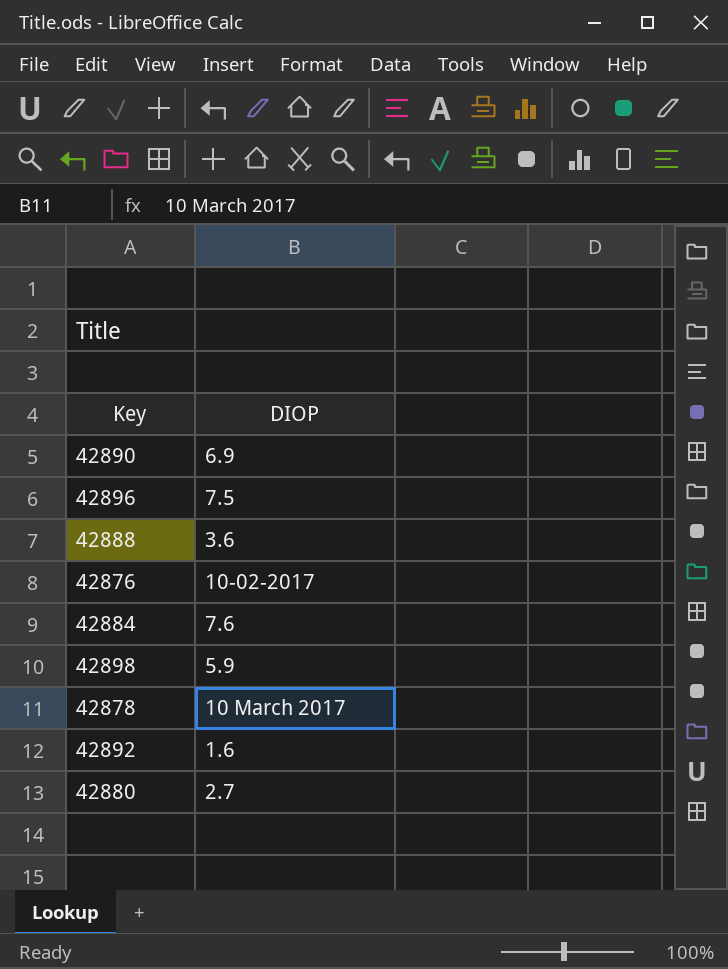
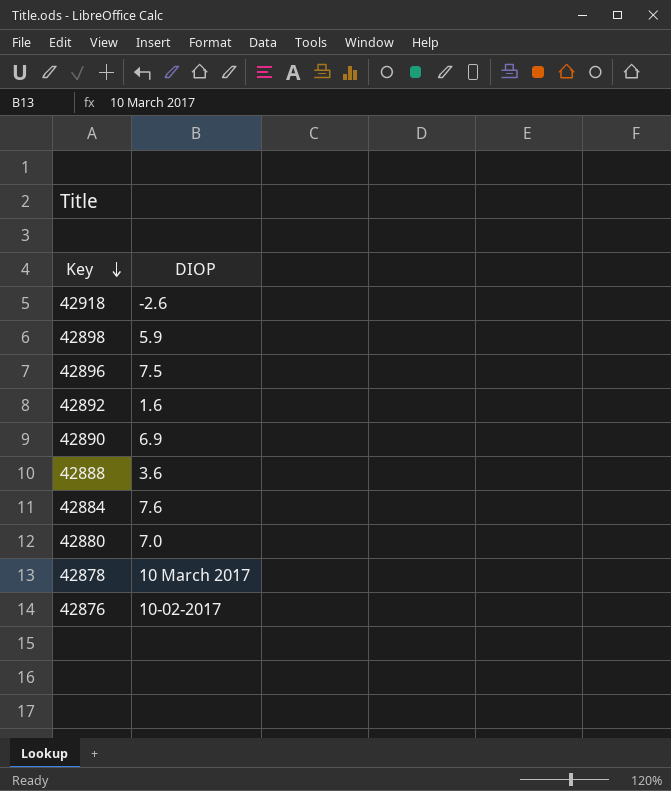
row order: none -> Key descending
row 42918: none -> -2.6
42880 | DIOP: 2.7 -> 7.0

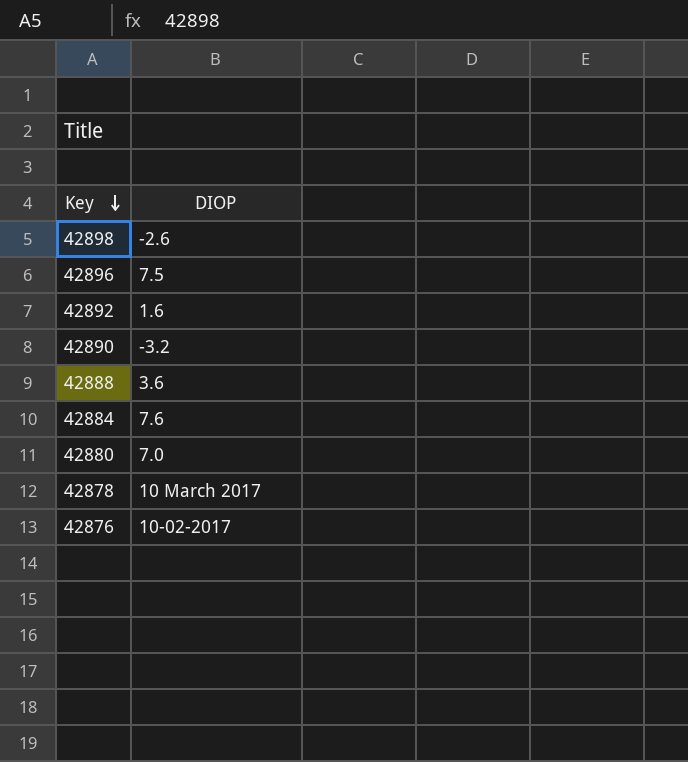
row 42918: -2.6 -> none
42898 | DIOP: 5.9 -> -2.6
42890 | DIOP: 6.9 -> -3.2

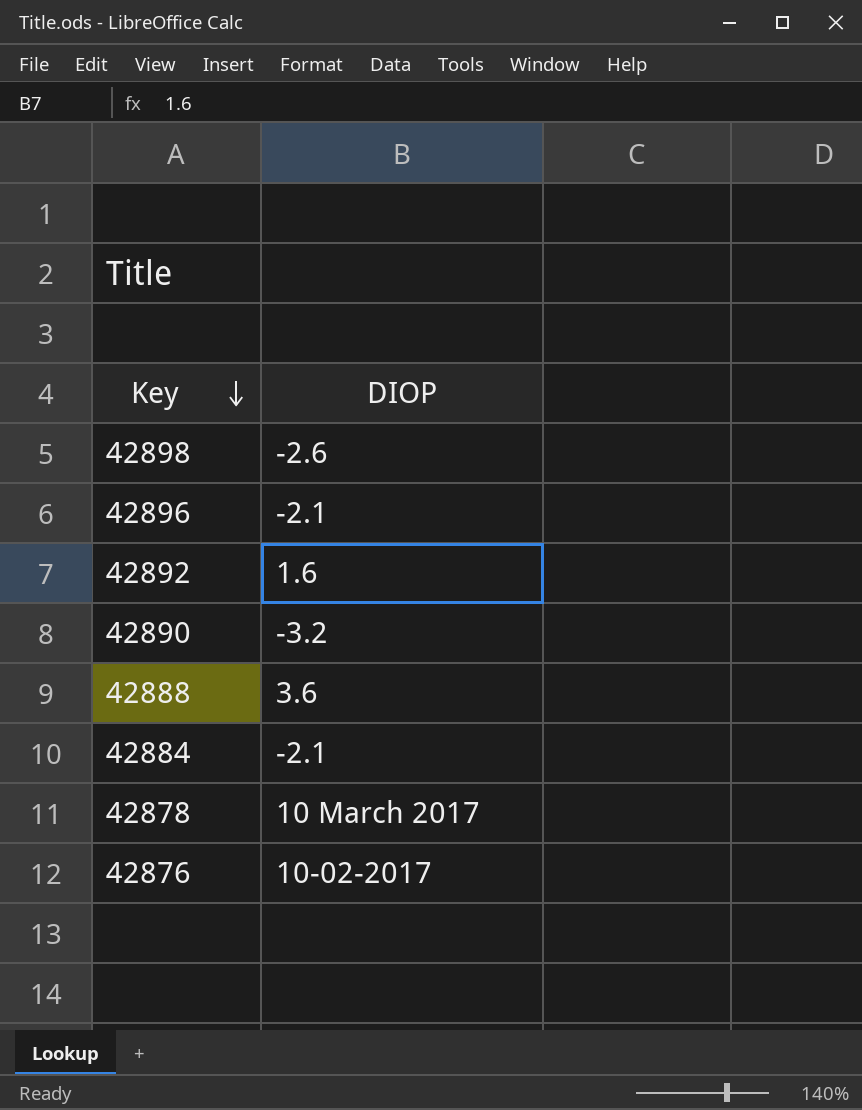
row 42880: 7.0 -> none
42896 | DIOP: 7.5 -> -2.1
42884 | DIOP: 7.6 -> -2.1

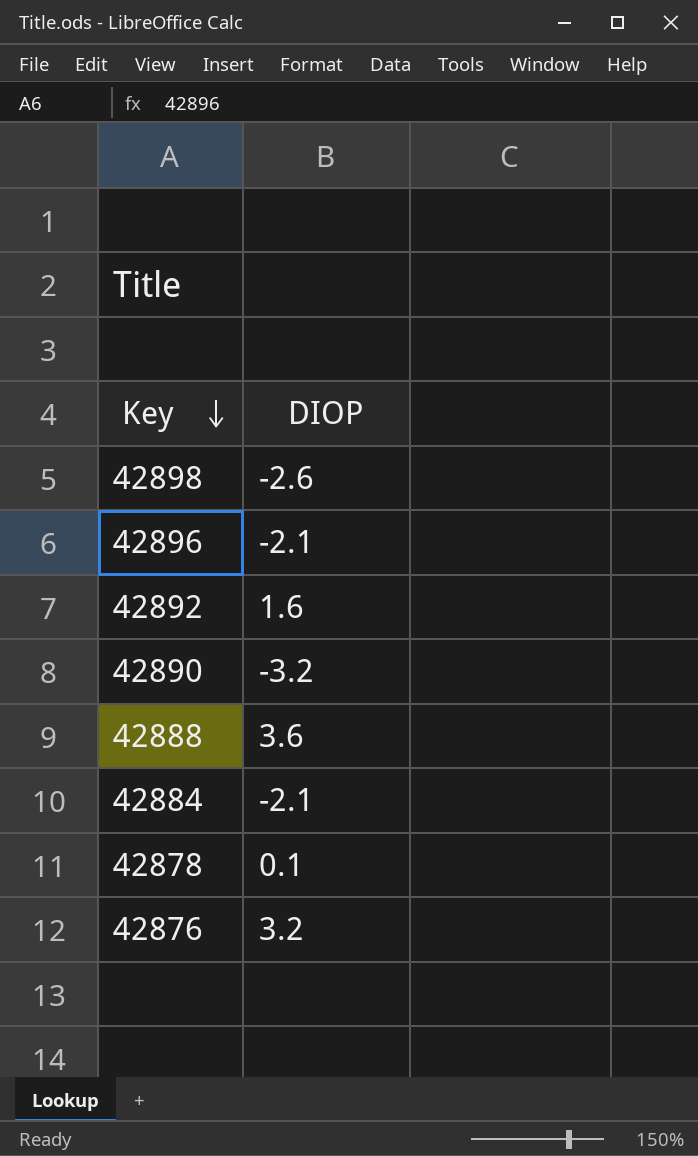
42878 | DIOP: 10 March 2017 -> 0.1
42876 | DIOP: 10-02-2017 -> 3.2

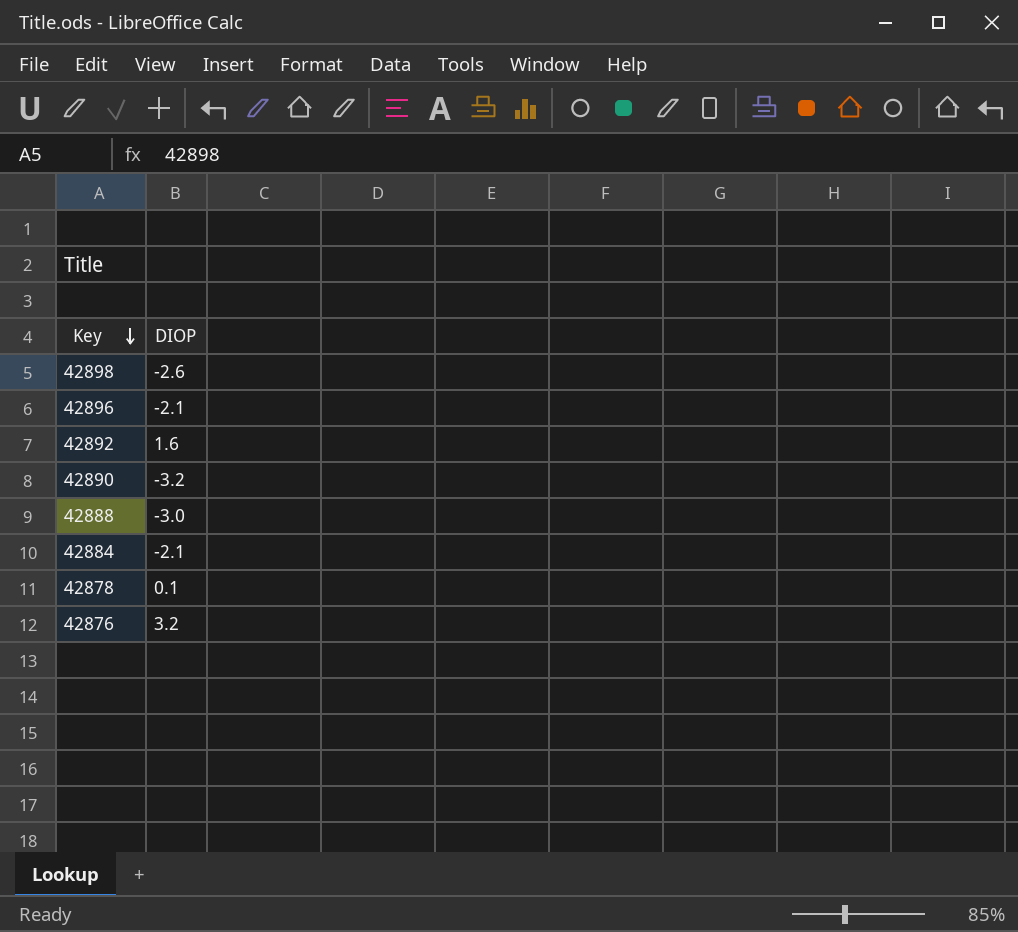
42888 | DIOP: 3.6 -> -3.0

